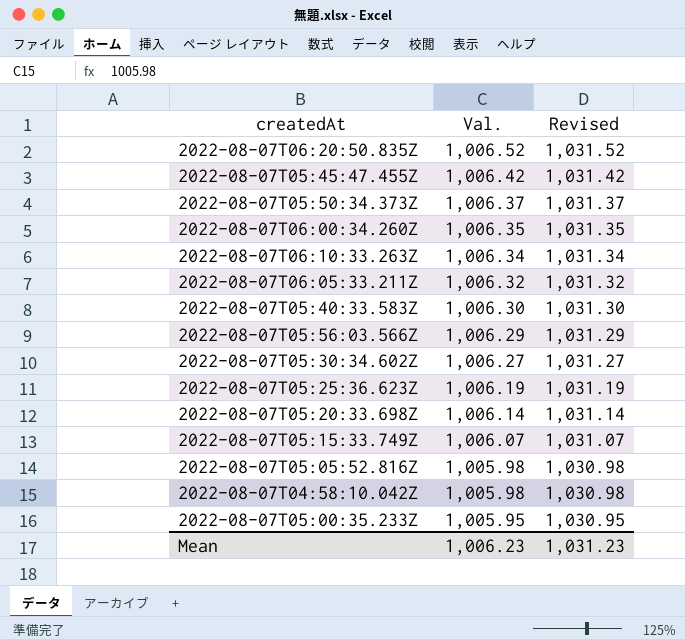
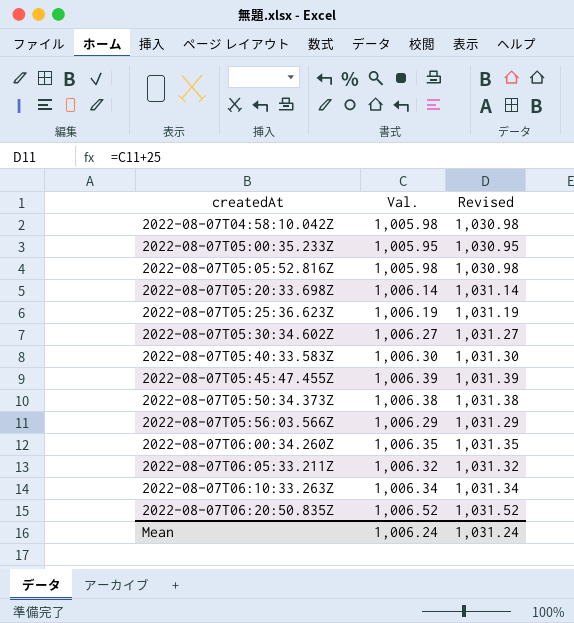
row order: Val. descending -> createdAt ascending
row 2022-08-07T05:15:33.749Z: 1,006.07 | 1,031.07 -> none
2022-08-07T05:45:47.455Z | Val.: 1,006.42 -> 1,006.39
2022-08-07T05:45:47.455Z | Revised: 1,031.42 -> 1,031.39
2022-08-07T05:50:34.373Z | Val.: 1,006.37 -> 1,006.38
2022-08-07T05:50:34.373Z | Revised: 1,031.37 -> 1,031.38
Mean | Val.: 1,006.23 -> 1,006.24
Mean | Revised: 1,031.23 -> 1,031.24

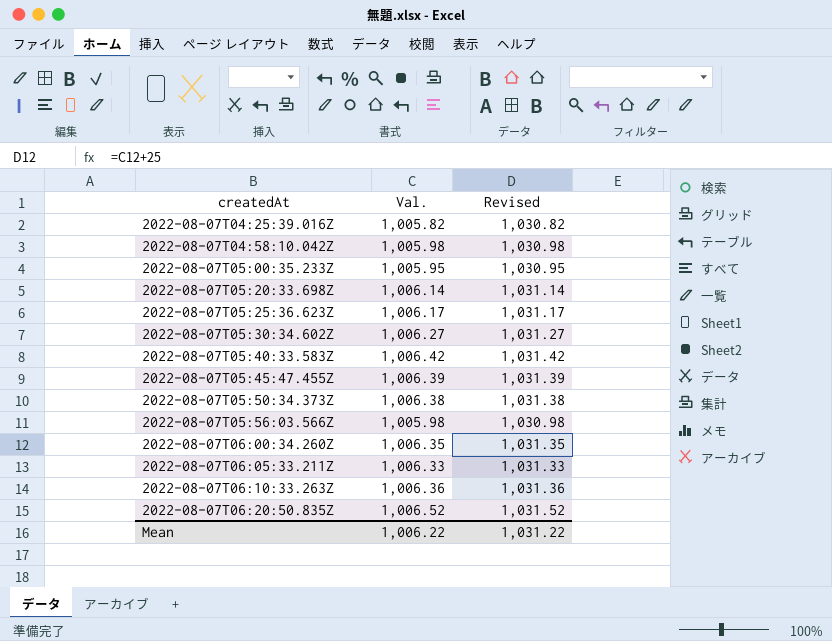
row 2022-08-07T05:05:52.816Z: 1,005.98 | 1,030.98 -> none
row 2022-08-07T04:25:39.016Z: none -> 1,005.82 | 1,030.82
2022-08-07T05:25:36.623Z | Val.: 1,006.19 -> 1,006.17
2022-08-07T05:25:36.623Z | Revised: 1,031.19 -> 1,031.17
2022-08-07T05:40:33.583Z | Val.: 1,006.30 -> 1,006.42
2022-08-07T05:40:33.583Z | Revised: 1,031.30 -> 1,031.42
2022-08-07T05:56:03.566Z | Val.: 1,006.29 -> 1,005.98
2022-08-07T05:56:03.566Z | Revised: 1,031.29 -> 1,030.98
2022-08-07T06:05:33.211Z | Val.: 1,006.32 -> 1,006.33
2022-08-07T06:05:33.211Z | Revised: 1,031.32 -> 1,031.33
2022-08-07T06:10:33.263Z | Val.: 1,006.34 -> 1,006.36
2022-08-07T06:10:33.263Z | Revised: 1,031.34 -> 1,031.36
Mean | Val.: 1,006.24 -> 1,006.22
Mean | Revised: 1,031.24 -> 1,031.22

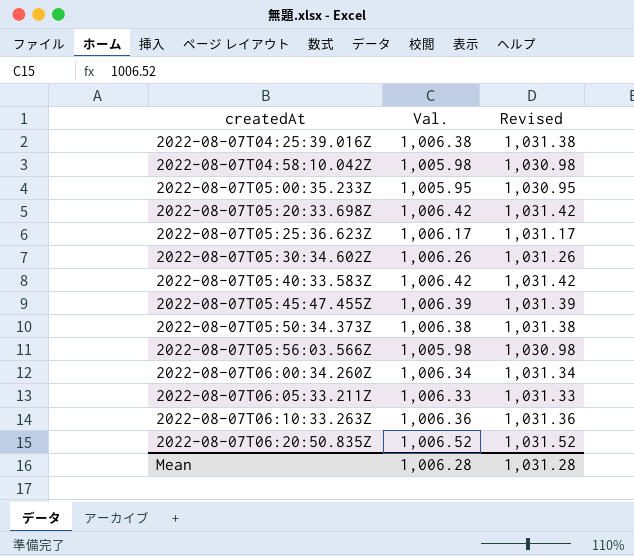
2022-08-07T04:25:39.016Z | Val.: 1,005.82 -> 1,006.38
2022-08-07T04:25:39.016Z | Revised: 1,030.82 -> 1,031.38
2022-08-07T05:20:33.698Z | Val.: 1,006.14 -> 1,006.42
2022-08-07T05:20:33.698Z | Revised: 1,031.14 -> 1,031.42
2022-08-07T05:30:34.602Z | Val.: 1,006.27 -> 1,006.26
2022-08-07T05:30:34.602Z | Revised: 1,031.27 -> 1,031.26
2022-08-07T06:00:34.260Z | Val.: 1,006.35 -> 1,006.34
2022-08-07T06:00:34.260Z | Revised: 1,031.35 -> 1,031.34
Mean | Val.: 1,006.22 -> 1,006.28
Mean | Revised: 1,031.22 -> 1,031.28

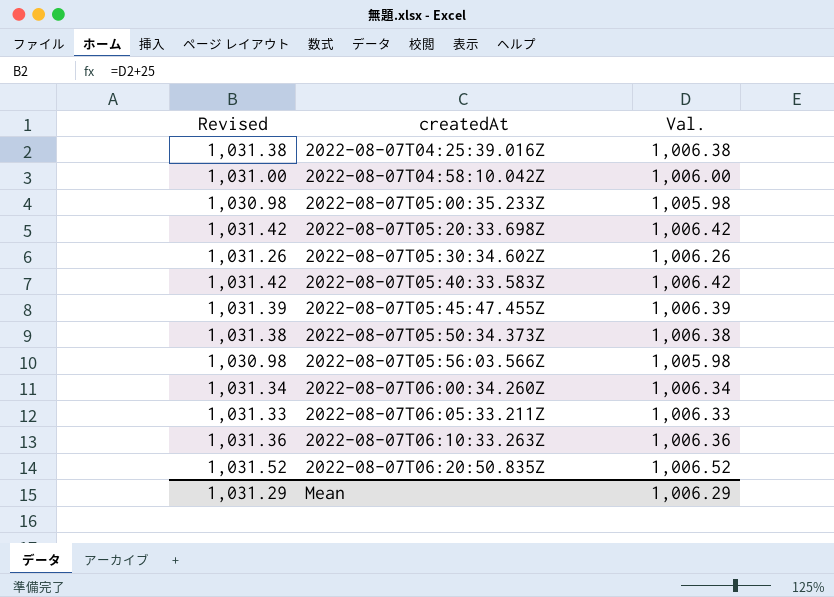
column Revised | position: 3 -> 1
row 2022-08-07T05:25:36.623Z: 1,006.17 | 1,031.17 -> none
2022-08-07T04:58:10.042Z | Revised: 1,030.98 -> 1,031.00
2022-08-07T04:58:10.042Z | Val.: 1,005.98 -> 1,006.00
2022-08-07T05:00:35.233Z | Revised: 1,030.95 -> 1,030.98
2022-08-07T05:00:35.233Z | Val.: 1,005.95 -> 1,005.98
Mean | Revised: 1,031.28 -> 1,031.29
Mean | Val.: 1,006.28 -> 1,006.29

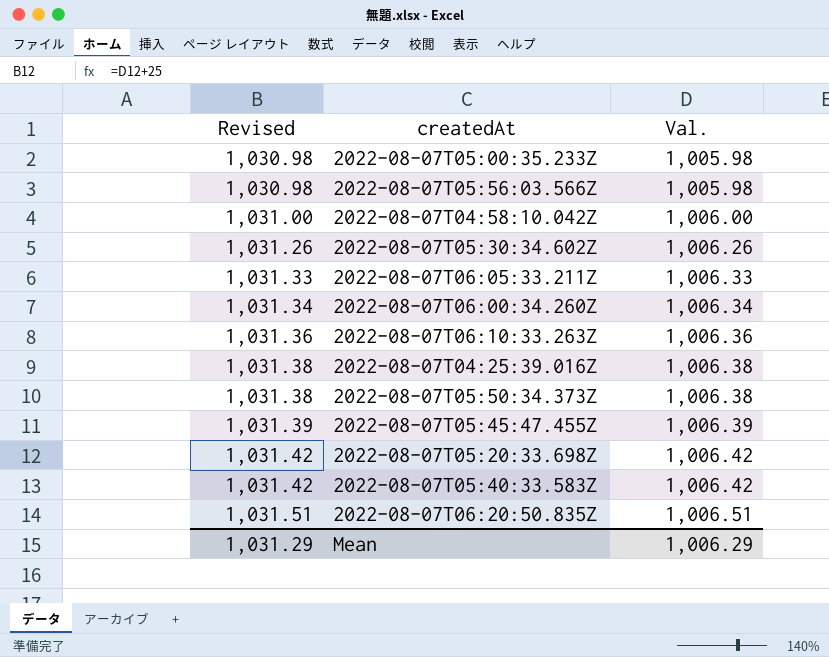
row order: createdAt ascending -> Revised ascending
2022-08-07T06:20:50.835Z | Revised: 1,031.52 -> 1,031.51
2022-08-07T06:20:50.835Z | Val.: 1,006.52 -> 1,006.51

